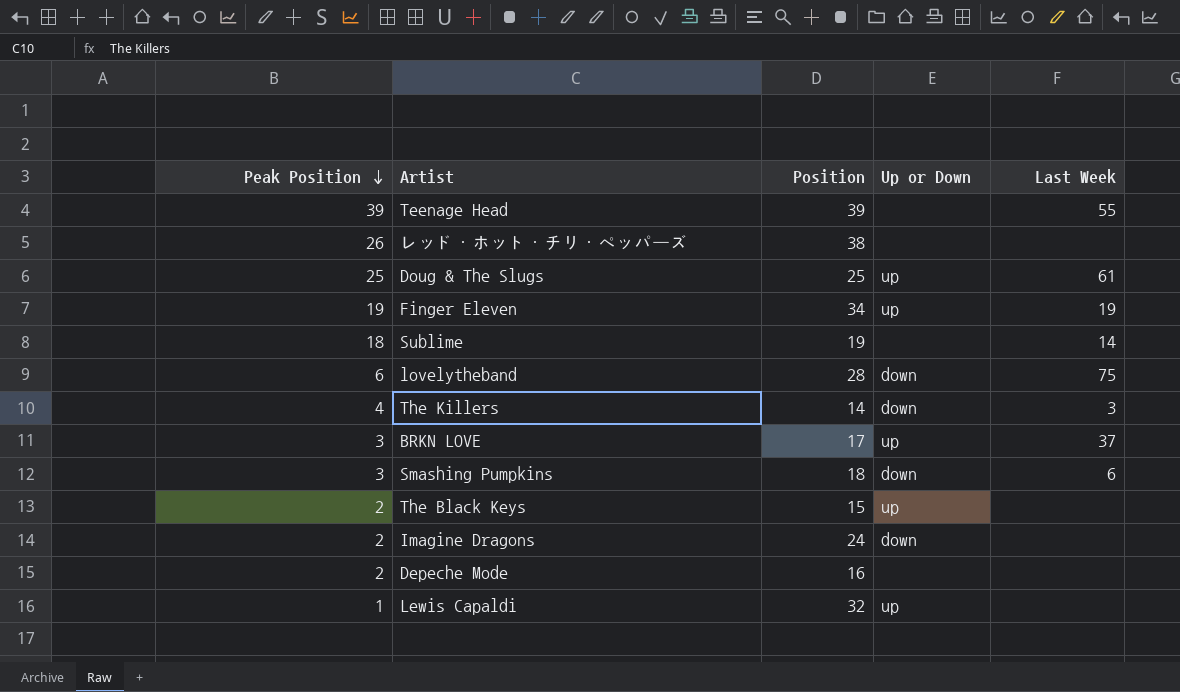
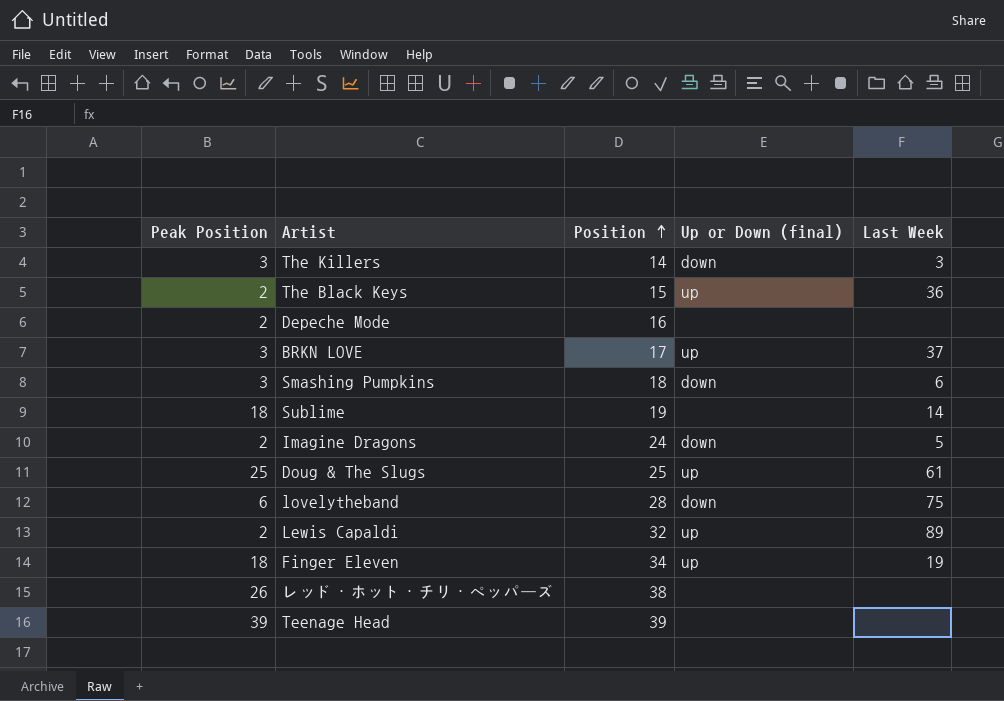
row order: Peak Position descending -> Position ascending
column name: Up or Down -> Up or Down (final)
The Killers | Peak Position: 4 -> 3
The Black Keys | Last Week: none -> 36
Imagine Dragons | Last Week: none -> 5
Lewis Capaldi | Peak Position: 1 -> 2
Lewis Capaldi | Last Week: none -> 89
Finger Eleven | Peak Position: 19 -> 18
Teenage Head | Last Week: 55 -> none

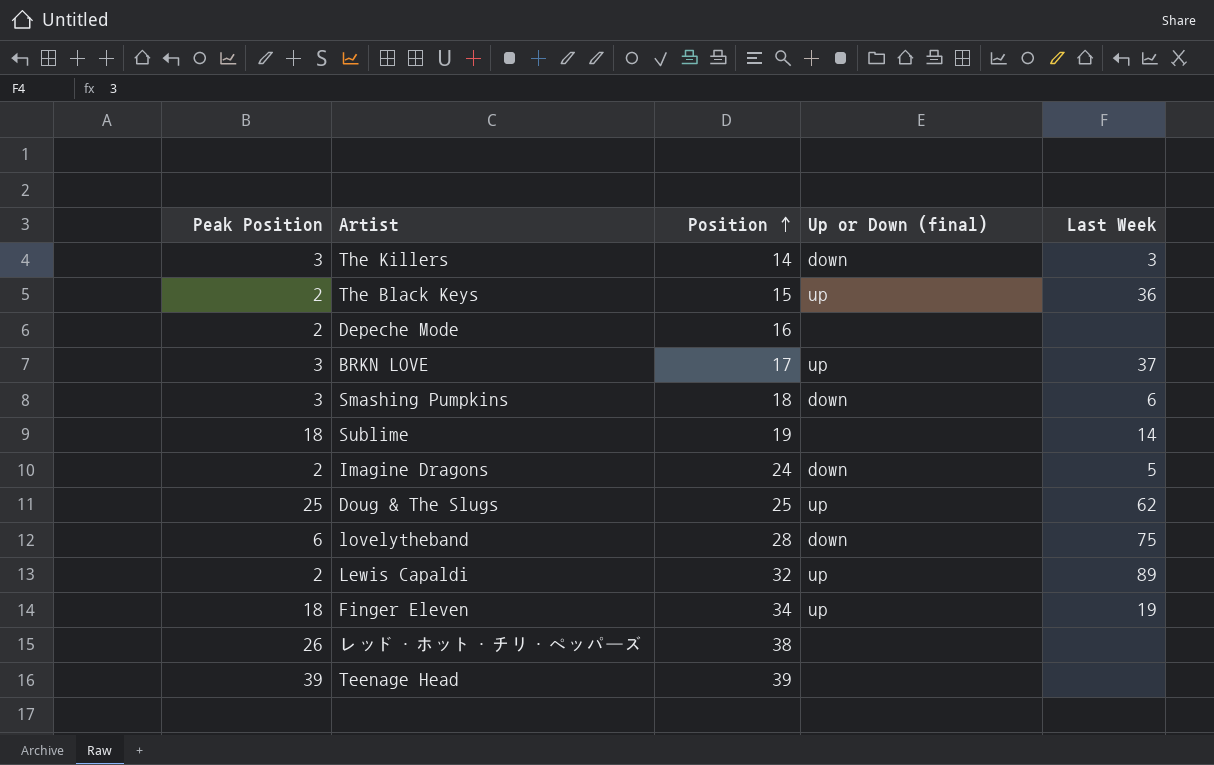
Doug & The Slugs | Last Week: 61 -> 62

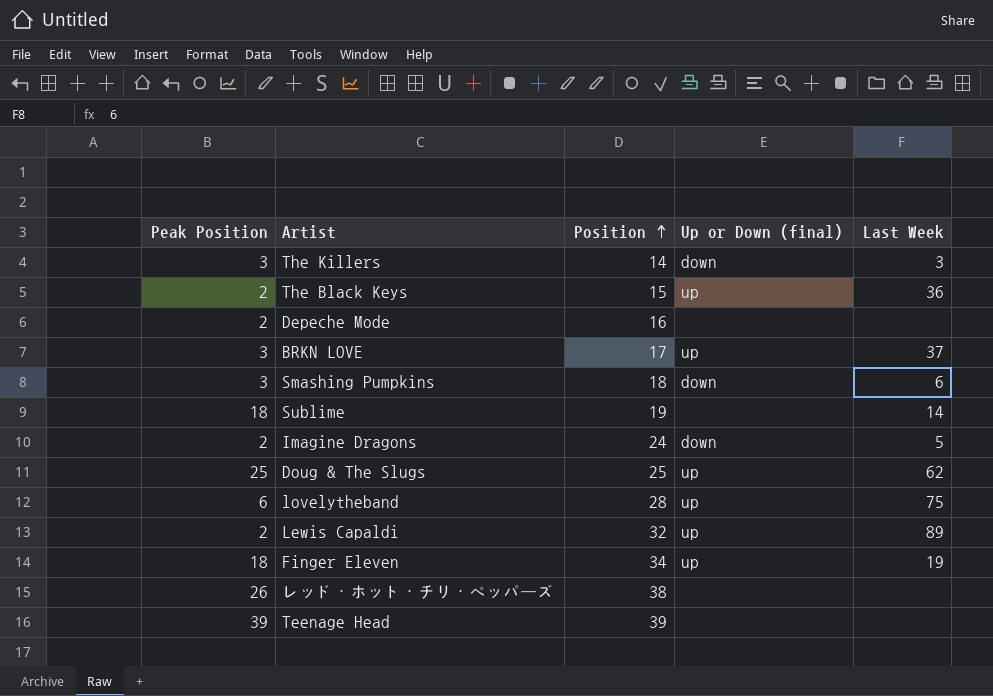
lovelytheband | Up or Down (final): down -> up

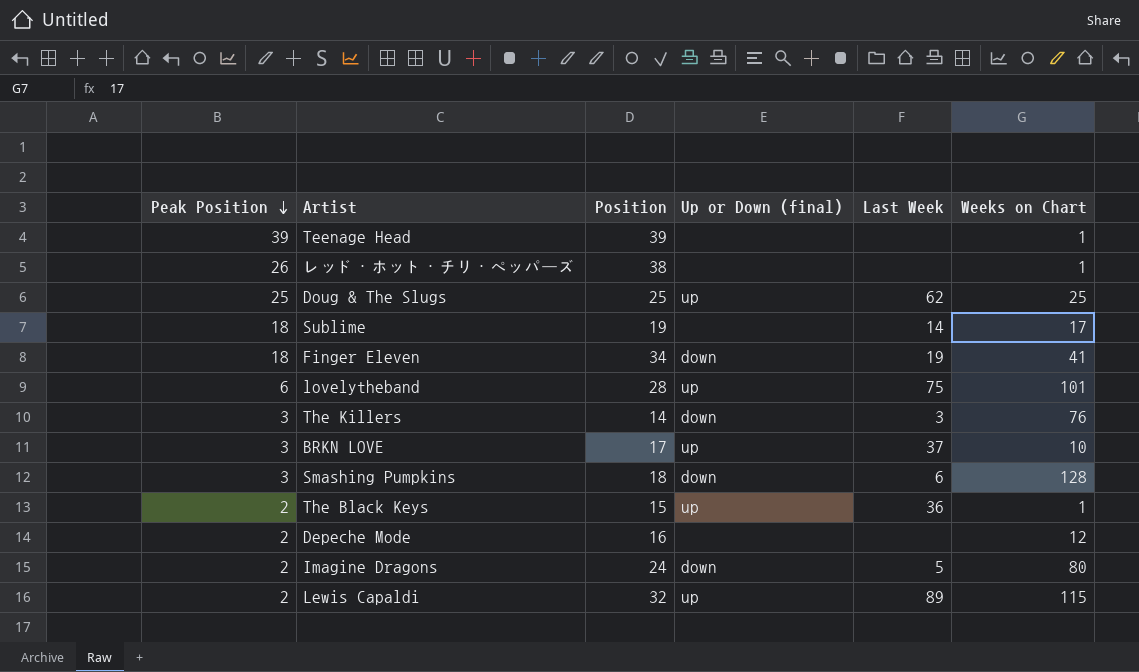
row order: Position ascending -> Peak Position descending
column Weeks on Chart | position: none -> 6
Finger Eleven | Up or Down (final): up -> down

